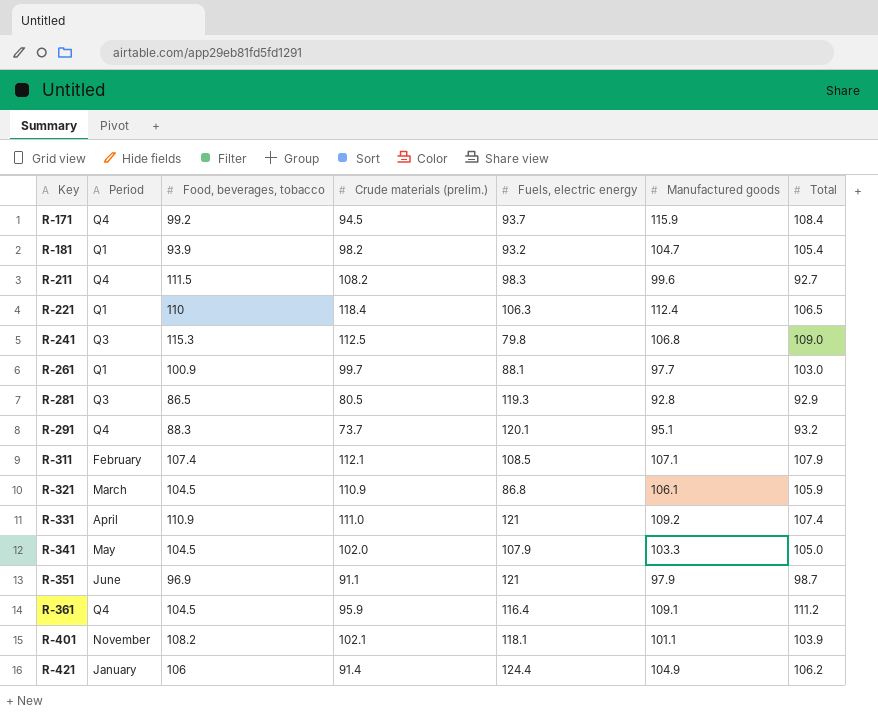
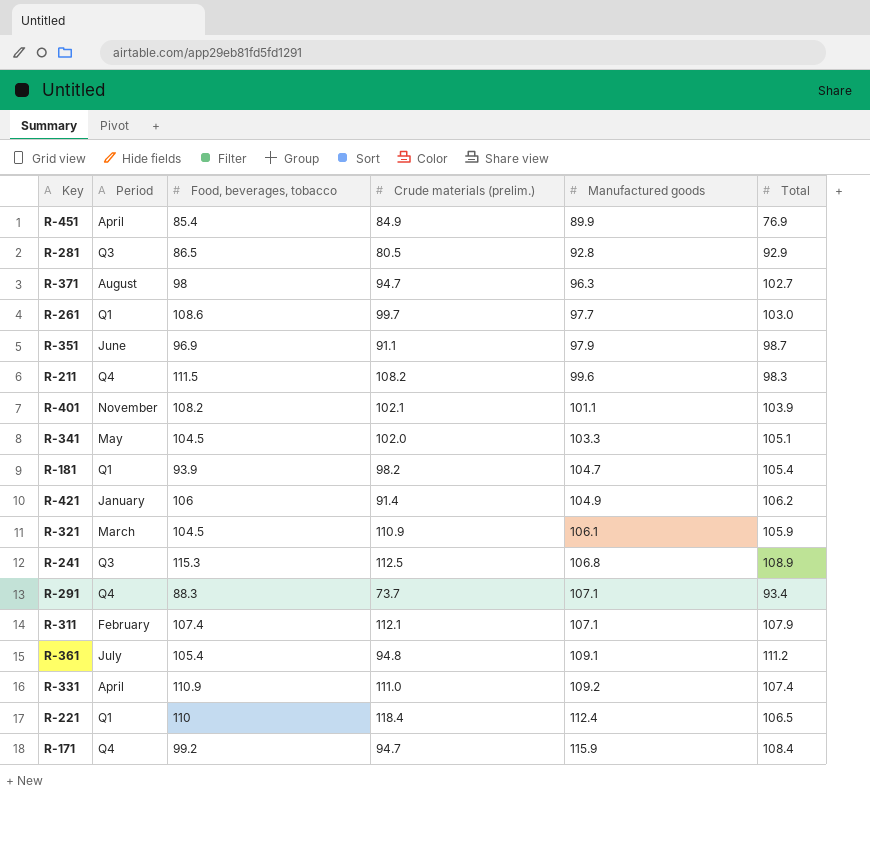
row order: Key ascending -> Manufactured goods ascending
column Fuels, electric energy | position: 5 -> none
row R-451: none -> April | 85.4 | 84.9 | 89.9 | 76.9
row R-371: none -> August | 98 | 94.7 | 96.3 | 102.7
R-261 | Food, beverages, tobacco: 100.9 -> 108.6
R-211 | Total: 92.7 -> 98.3
R-341 | Total: 105.0 -> 105.1
R-241 | Total: 109.0 -> 108.9
R-291 | Manufactured goods: 95.1 -> 107.1
R-291 | Total: 93.2 -> 93.4
R-361 | Period: Q4 -> July
R-361 | Food, beverages, tobacco: 104.5 -> 105.4
R-361 | Crude materials (prelim.): 95.9 -> 94.8
R-171 | Crude materials (prelim.): 94.5 -> 94.7

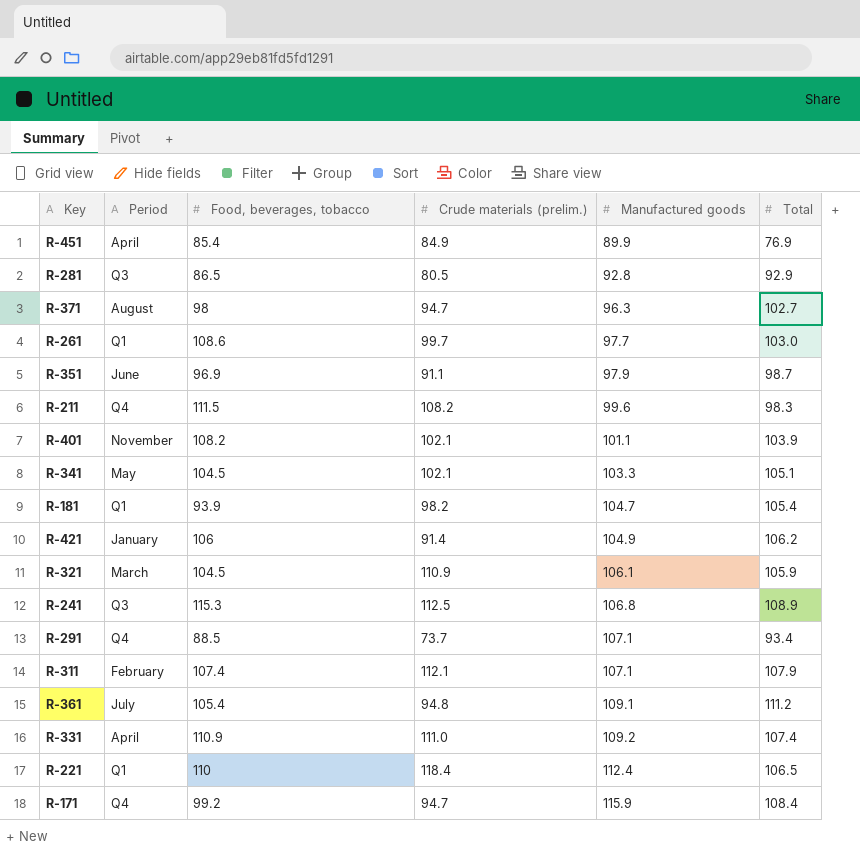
R-341 | Crude materials (prelim.): 102.0 -> 102.1
R-291 | Food, beverages, tobacco: 88.3 -> 88.5

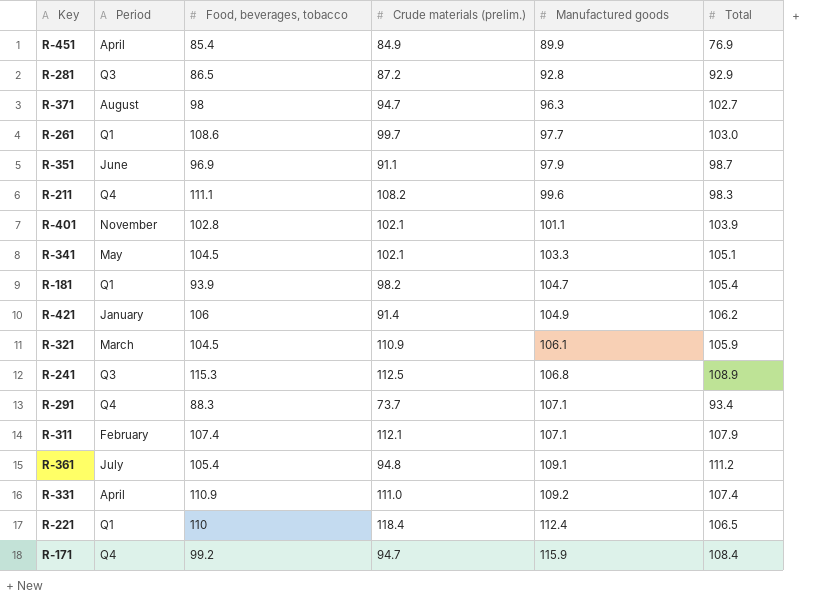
R-281 | Crude materials (prelim.): 80.5 -> 87.2
R-211 | Food, beverages, tobacco: 111.5 -> 111.1
R-401 | Food, beverages, tobacco: 108.2 -> 102.8
R-291 | Food, beverages, tobacco: 88.5 -> 88.3

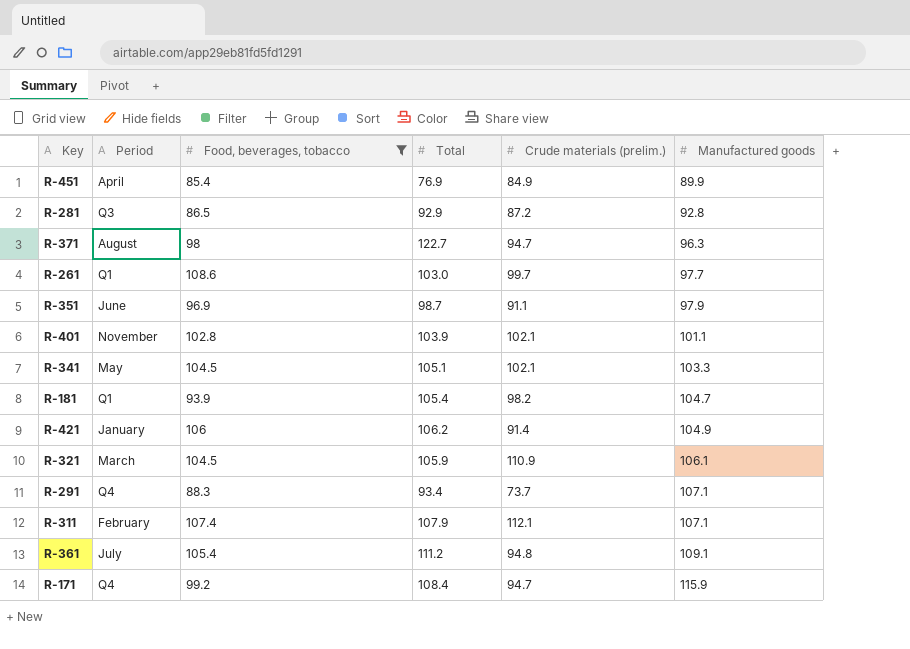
filter: none -> Food, beverages, tobacco <= 108.6
column Total | position: 6 -> 4
R-371 | Total: 102.7 -> 122.7

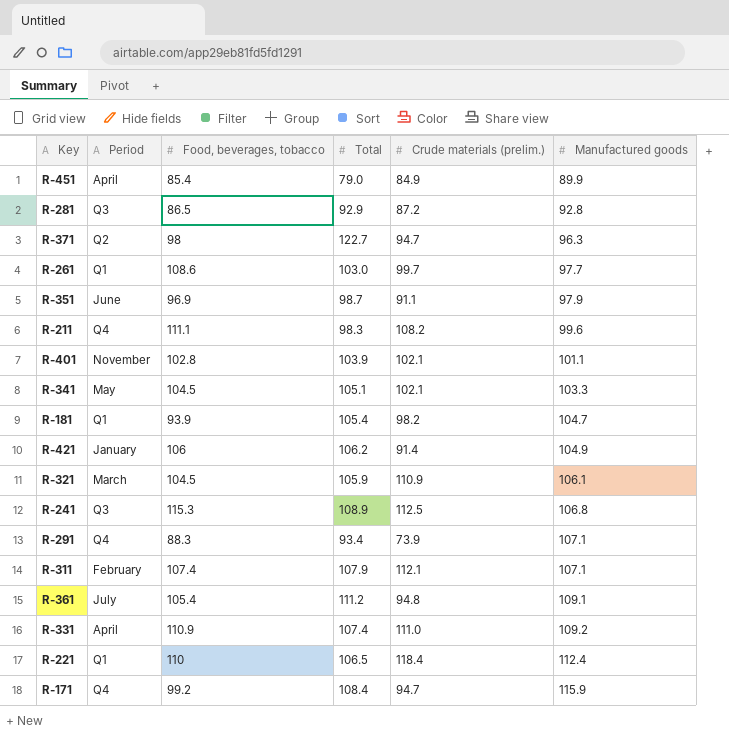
filter: Food, beverages, tobacco <= 108.6 -> none
R-451 | Total: 76.9 -> 79.0
R-371 | Period: August -> Q2
R-291 | Crude materials (prelim.): 73.7 -> 73.9

